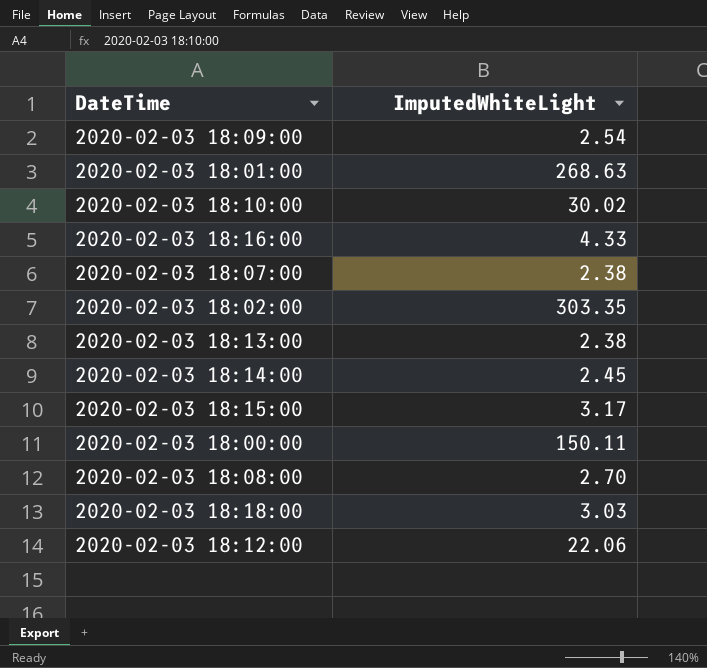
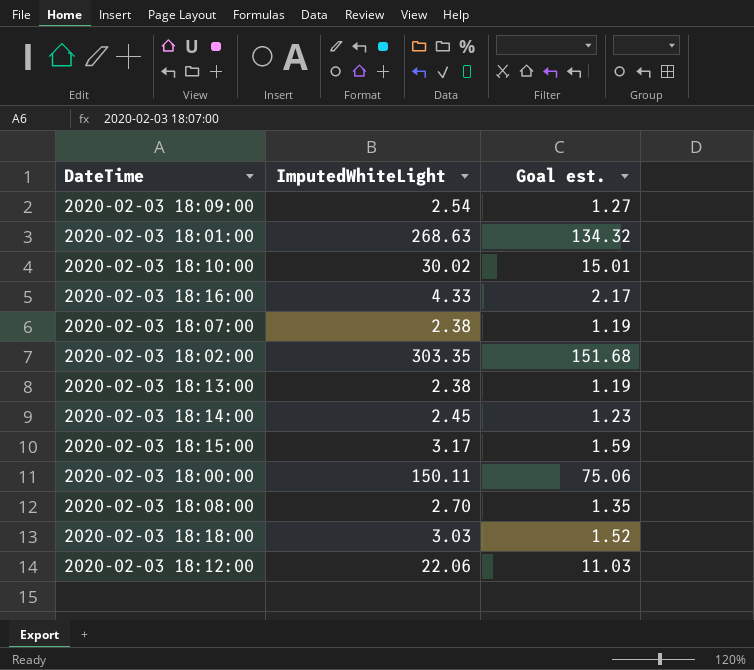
column Goal est. | formula: none -> [ImputedWhiteLight] * 0.5

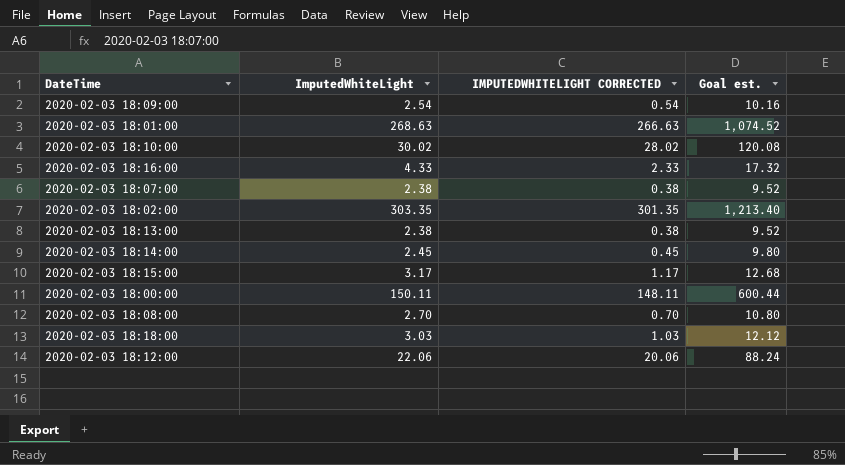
column IMPUTEDWHITELIGHT CORRECTED | formula: none -> [ImputedWhiteLight] - 2
column Goal est. | formula: [ImputedWhiteLight] * 0.5 -> [ImputedWhiteLight] * 4

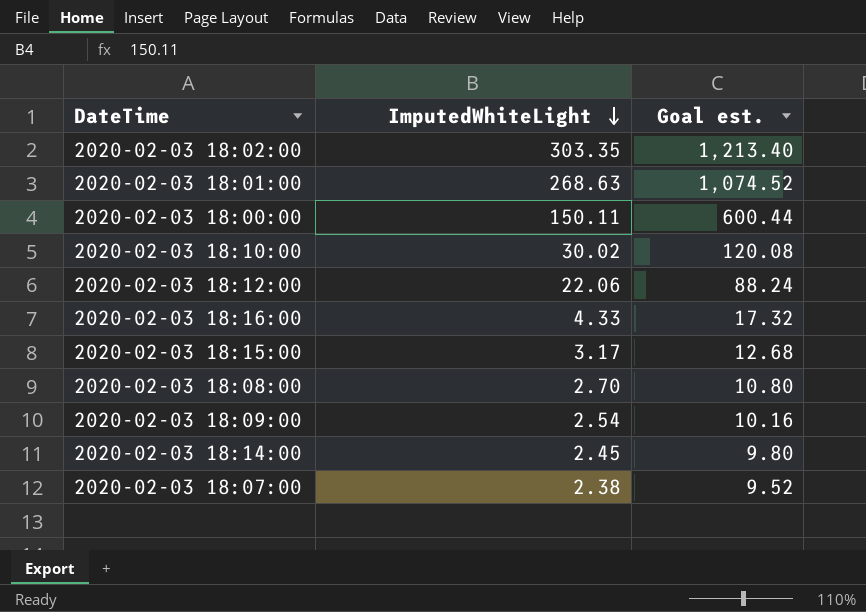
row order: none -> ImputedWhiteLight descending
column IMPUTEDWHITELIGHT CORRECTED | formula: [ImputedWhiteLight] - 2 -> none
row 2020-02-03 18:13:00: 2.38 | 0.38 | 9.52 -> none
row 2020-02-03 18:18:00: 3.03 | 1.03 | 12.12 -> none

